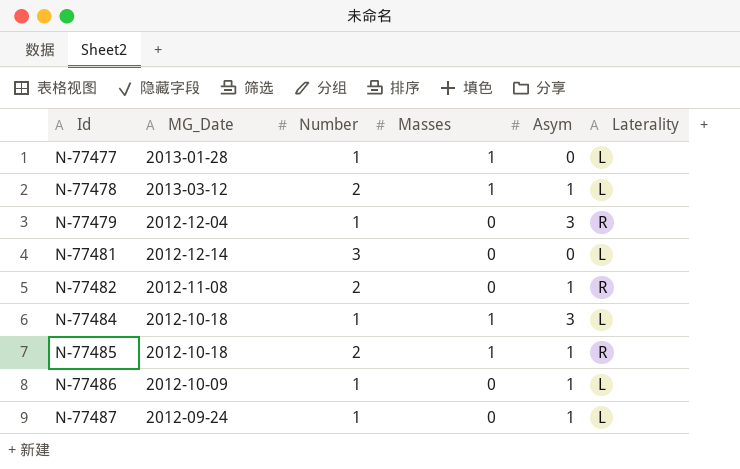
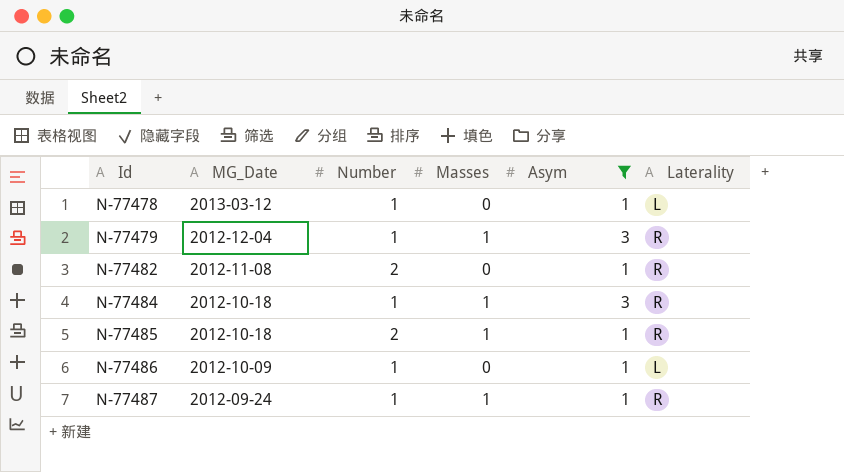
filter: none -> Asym != 0
N-77478 | Number: 2 -> 1
N-77478 | Masses: 1 -> 0
N-77479 | Masses: 0 -> 1
N-77484 | Laterality: L -> R
N-77487 | Masses: 0 -> 1
N-77487 | Laterality: L -> R

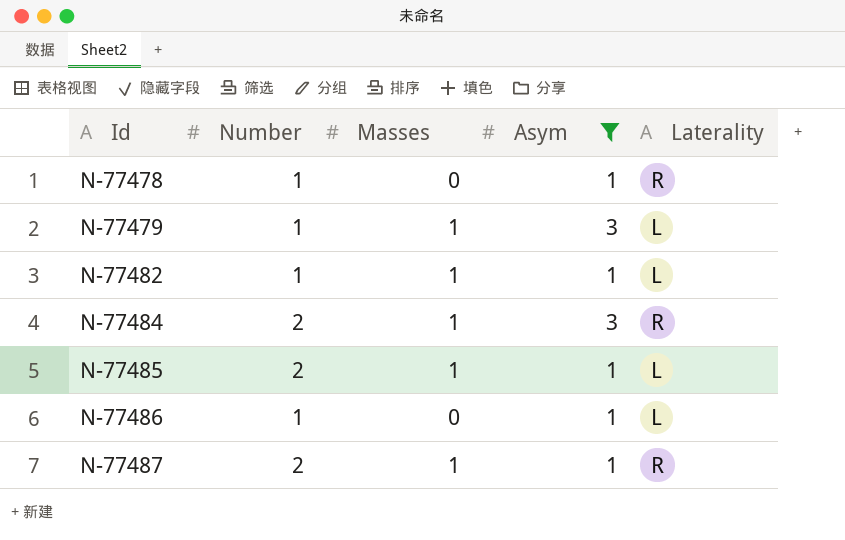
column MG_Date | position: 2 -> none
N-77478 | Laterality: L -> R
N-77479 | Laterality: R -> L
N-77482 | Number: 2 -> 1
N-77482 | Masses: 0 -> 1
N-77482 | Laterality: R -> L
N-77484 | Number: 1 -> 2
N-77485 | Laterality: R -> L
N-77487 | Number: 1 -> 2

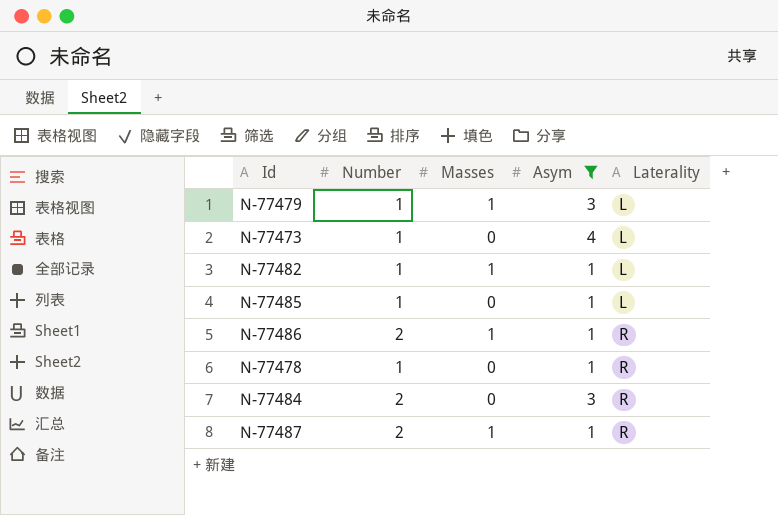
row order: Id ascending -> Laterality ascending
row N-77473: none -> 1 | 0 | 4 | L
N-77485 | Number: 2 -> 1
N-77485 | Masses: 1 -> 0
N-77486 | Number: 1 -> 2
N-77486 | Masses: 0 -> 1
N-77486 | Laterality: L -> R
N-77484 | Masses: 1 -> 0

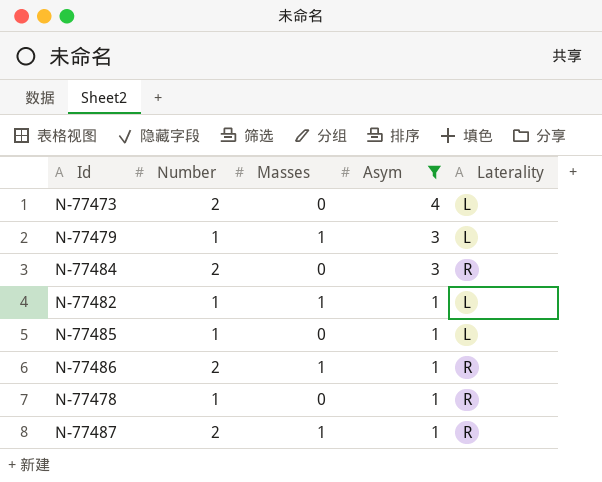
row order: Laterality ascending -> Asym descending
N-77473 | Number: 1 -> 2

